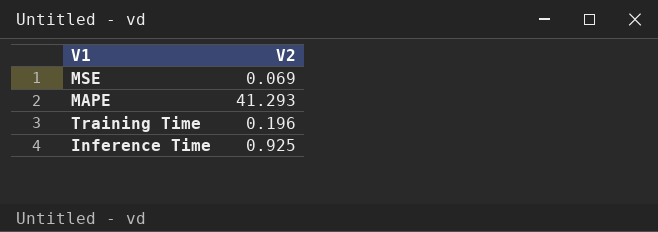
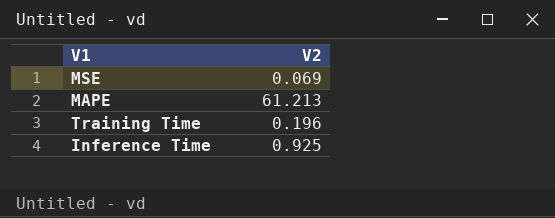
MAPE | V2: 41.293 -> 61.213

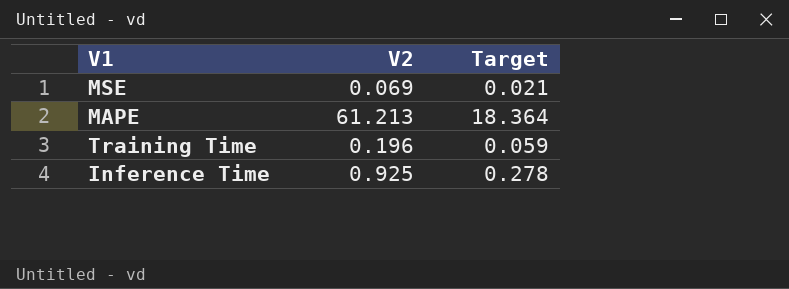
column Target | formula: none -> [V2] * 0.3

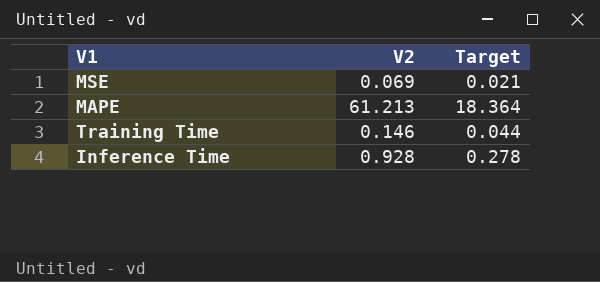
Training Time | V2: 0.196 -> 0.146
Training Time | Target: 0.059 -> 0.044
Inference Time | V2: 0.925 -> 0.928

